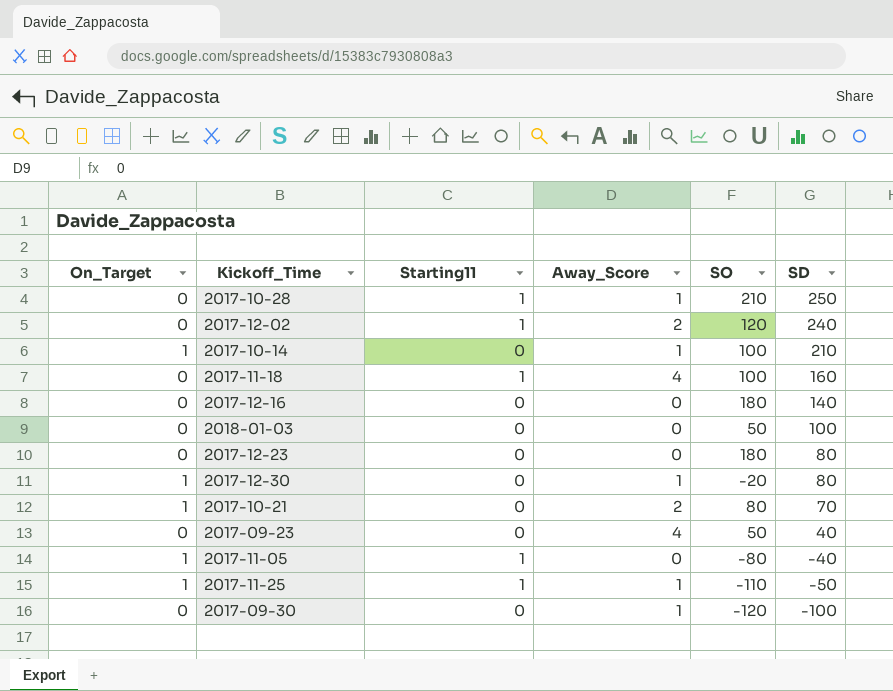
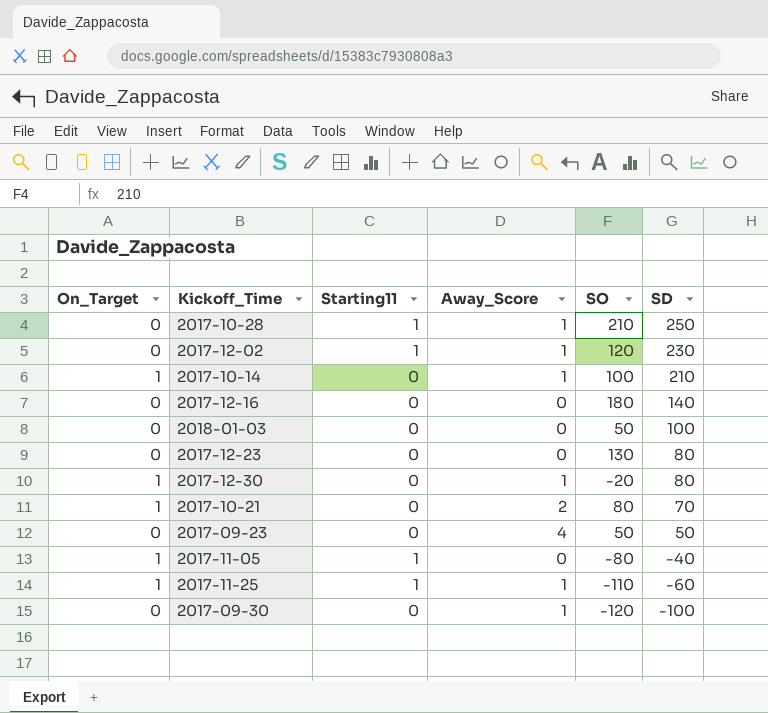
row 2017-11-18: 0 | 1 | 4 | 100 | 160 -> none
2017-12-02 | Away_Score: 2 -> 1
2017-12-02 | SD: 240 -> 230
2017-12-23 | SO: 180 -> 130
2017-09-23 | SD: 40 -> 50
2017-11-25 | SD: -50 -> -60

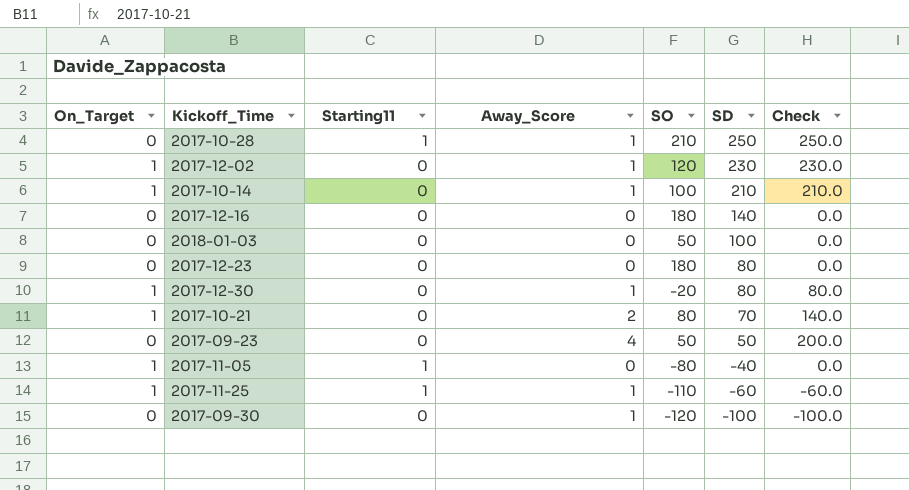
column Check | formula: none -> [Away_Score] * [SD]
2017-12-02 | On_Target: 0 -> 1
2017-12-02 | Starting11: 1 -> 0
2017-12-23 | SO: 130 -> 180

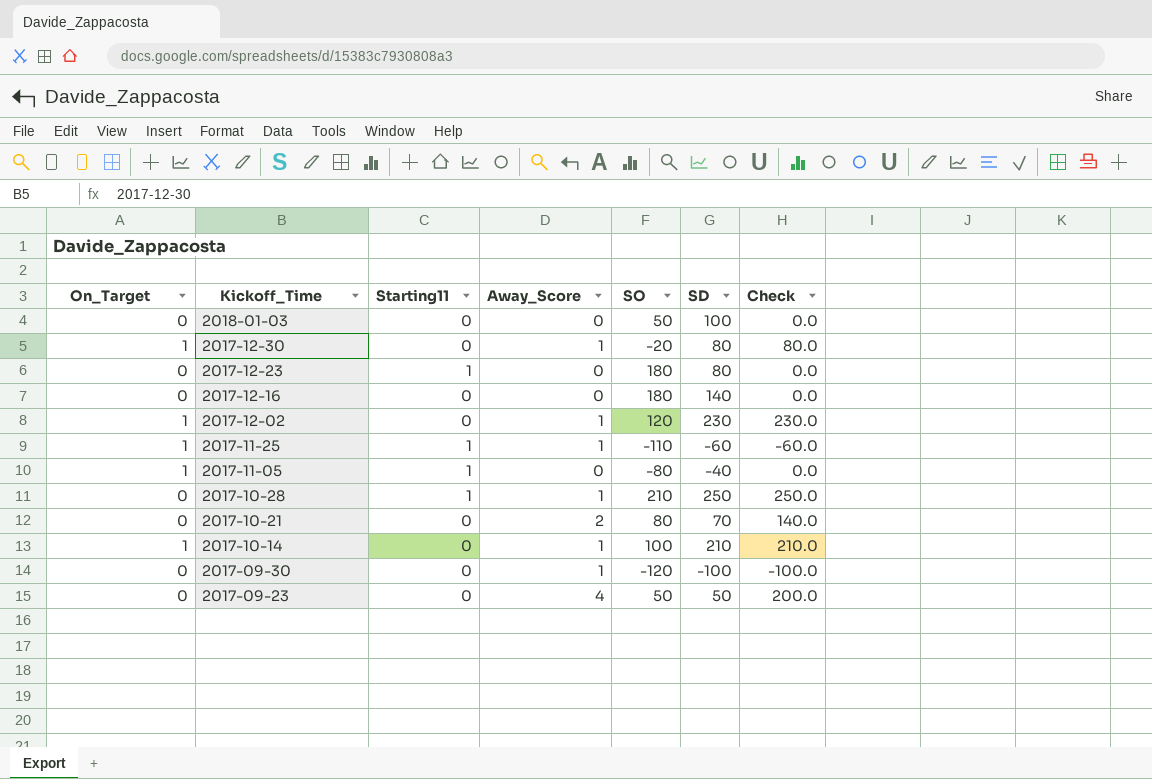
row order: SD descending -> Kickoff_Time descending
2017-12-23 | Starting11: 0 -> 1
2017-10-21 | On_Target: 1 -> 0

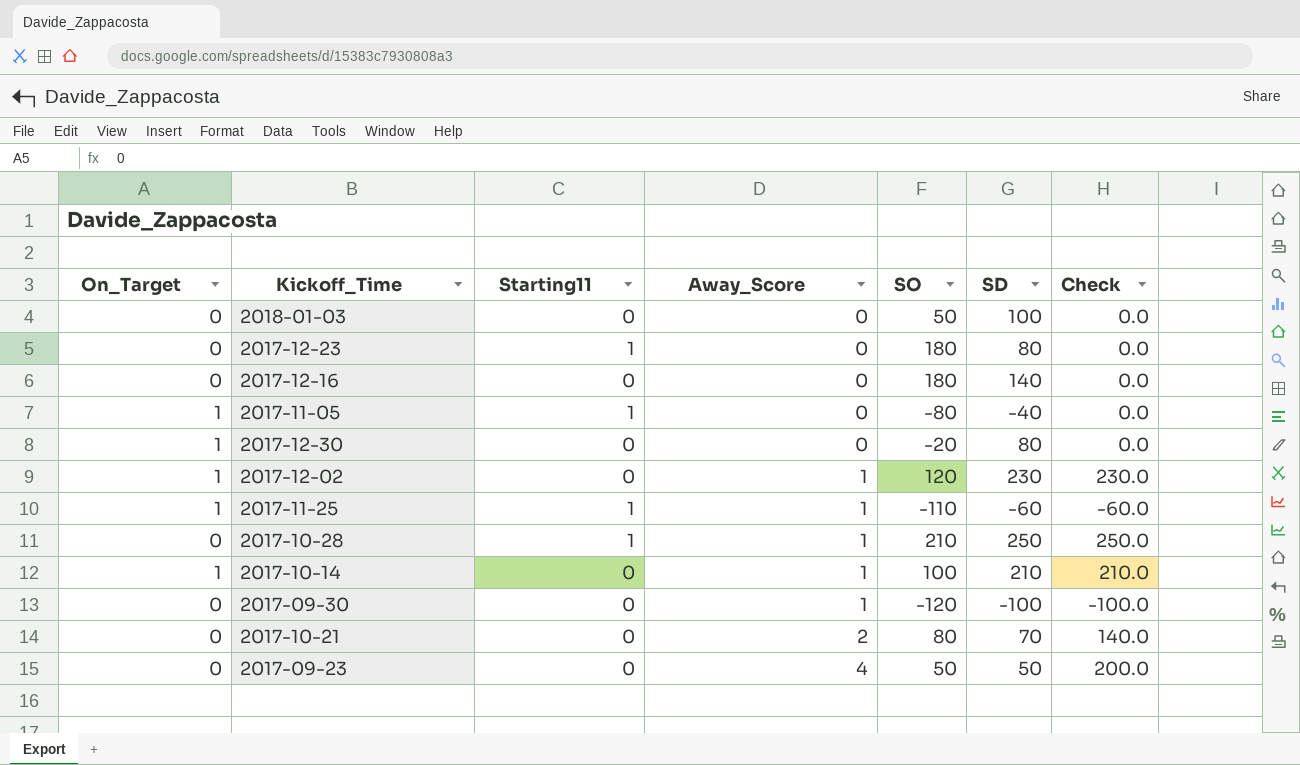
row order: Kickoff_Time descending -> Away_Score ascending
2017-12-30 | Away_Score: 1 -> 0
2017-12-30 | Check: 80.0 -> 0.0

